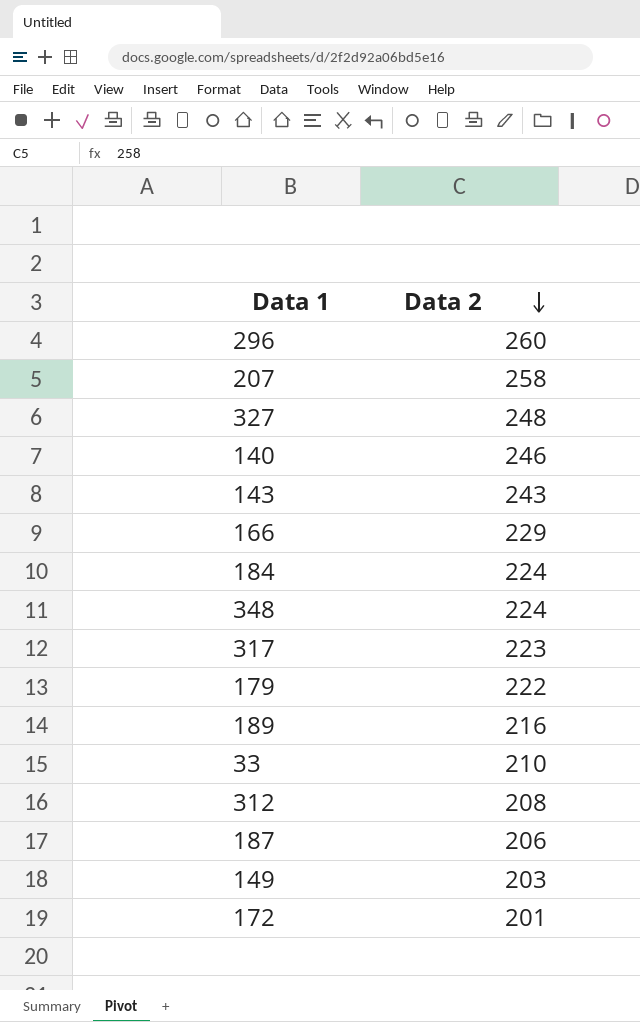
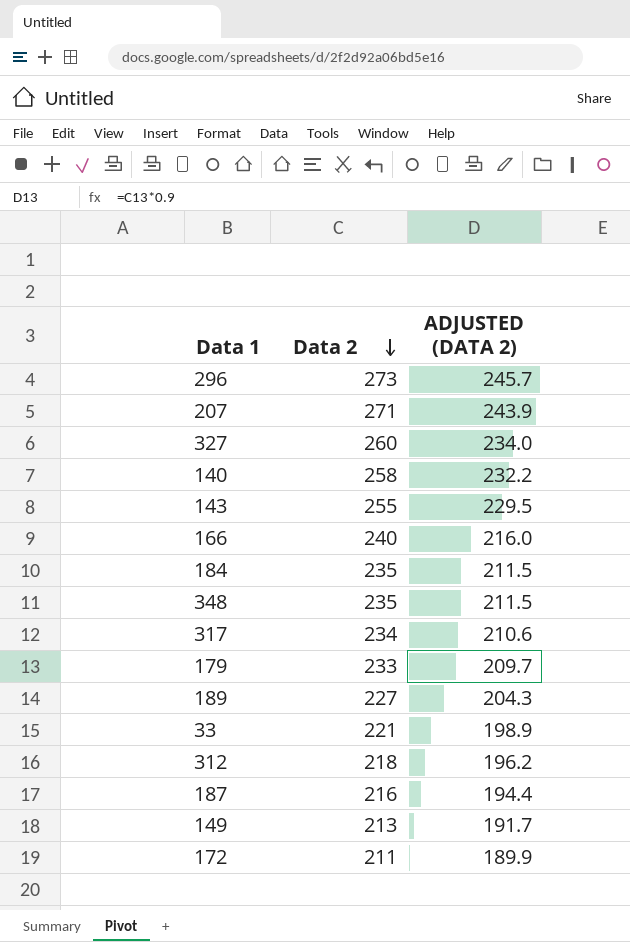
column ADJUSTED (DATA 2) | formula: none -> [Data 2] * 0.9
296 | Data 2: 260 -> 273
207 | Data 2: 258 -> 271
327 | Data 2: 248 -> 260
140 | Data 2: 246 -> 258
143 | Data 2: 243 -> 255
166 | Data 2: 229 -> 240
184 | Data 2: 224 -> 235
348 | Data 2: 224 -> 235
317 | Data 2: 223 -> 234
179 | Data 2: 222 -> 233
189 | Data 2: 216 -> 227
33 | Data 2: 210 -> 221
312 | Data 2: 208 -> 218
187 | Data 2: 206 -> 216
149 | Data 2: 203 -> 213
172 | Data 2: 201 -> 211

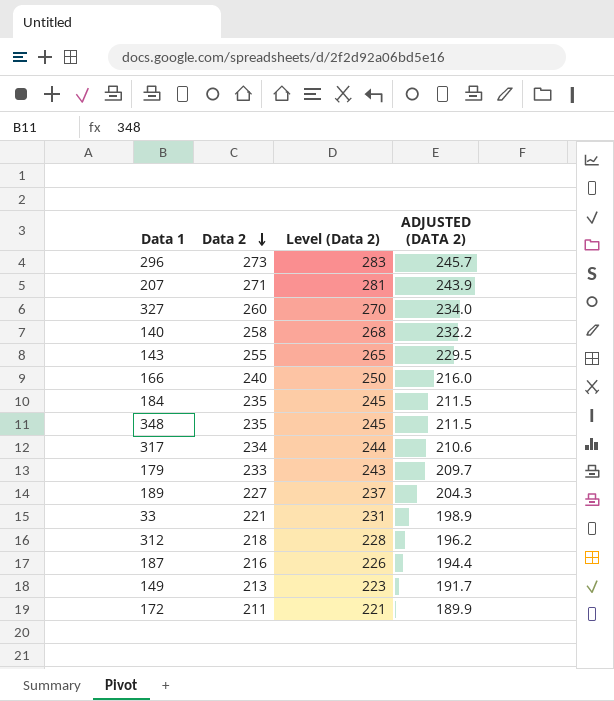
column Level (Data 2) | formula: none -> [Data 2] + 10

